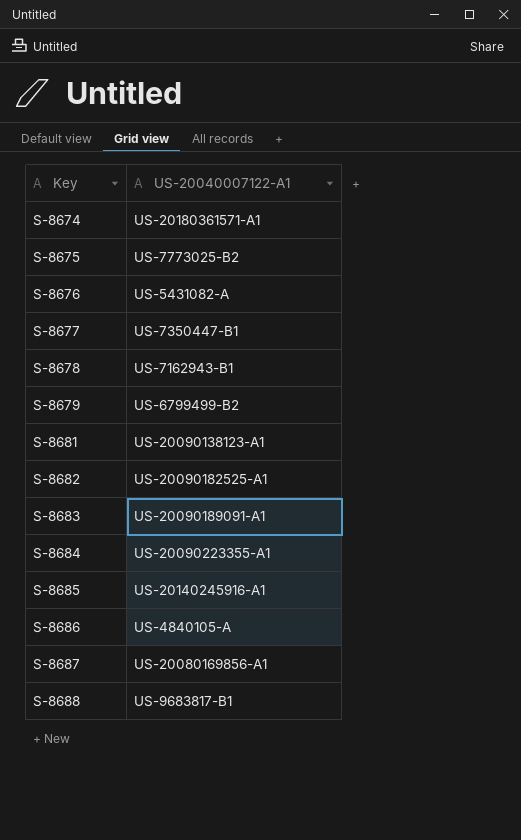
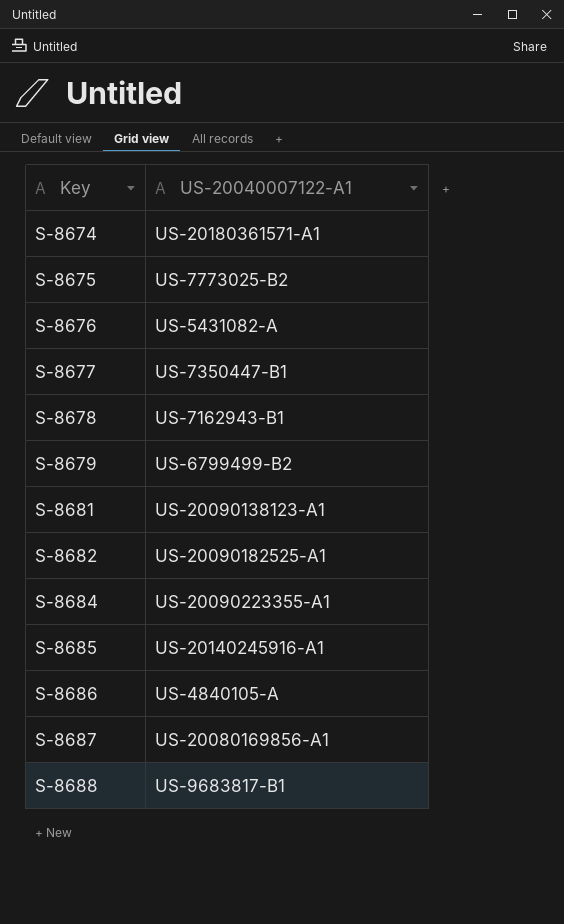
row S-8683: US-20090189091-A1 -> none

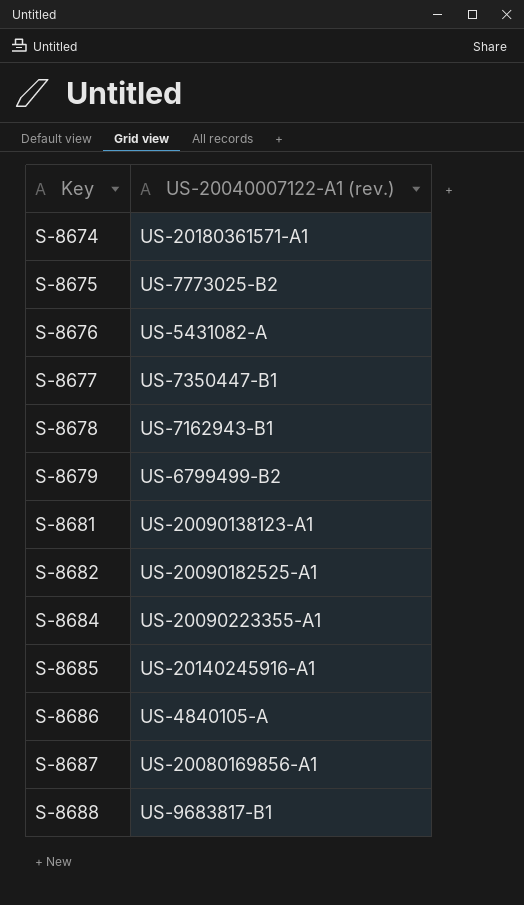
column name: US-20040007122-A1 -> US-20040007122-A1 (rev.)

